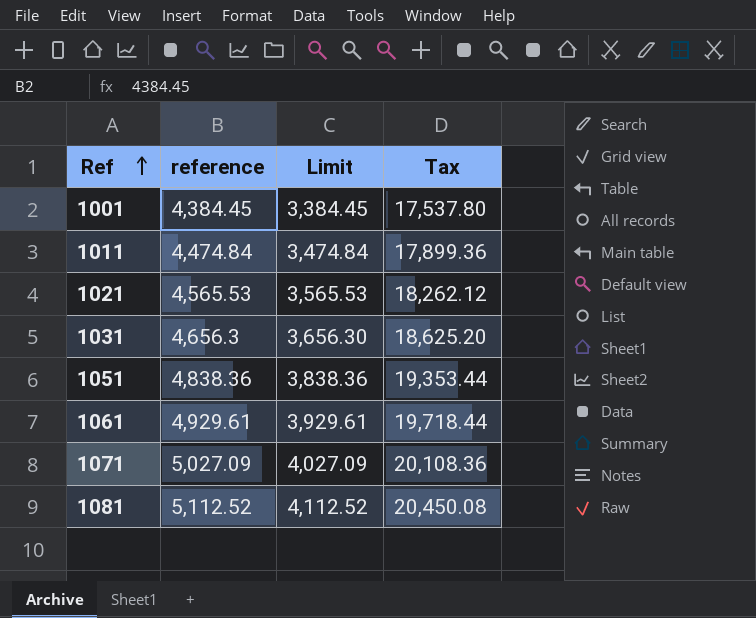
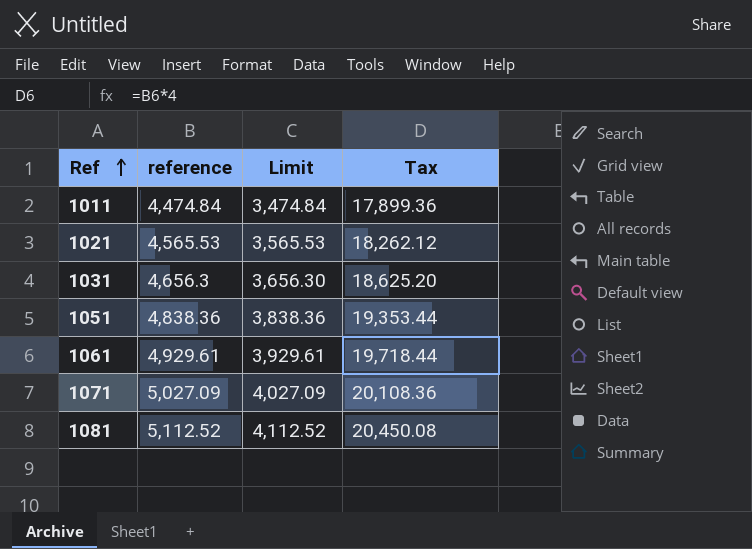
row 1001: 4,384.45 | 3,384.45 | 17,537.80 -> none

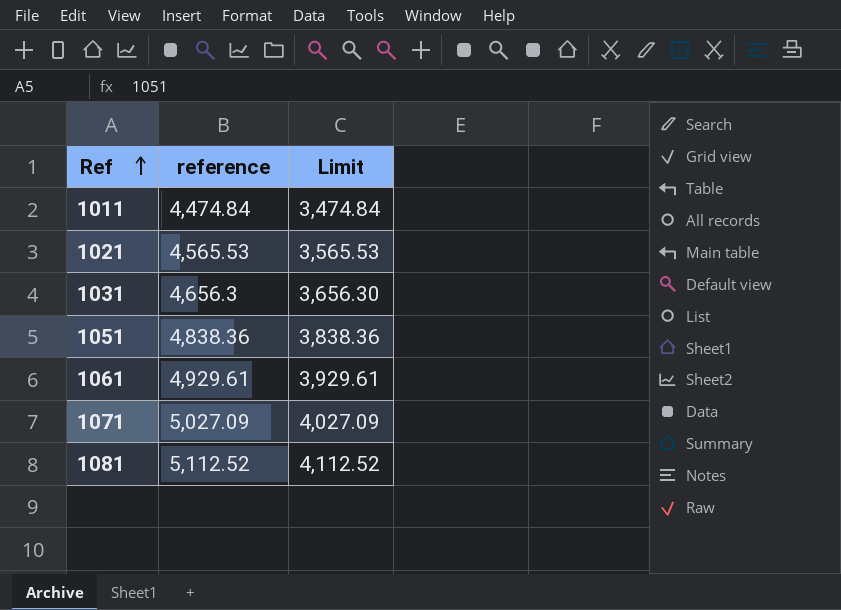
column Tax | formula: [reference] * 4 -> none

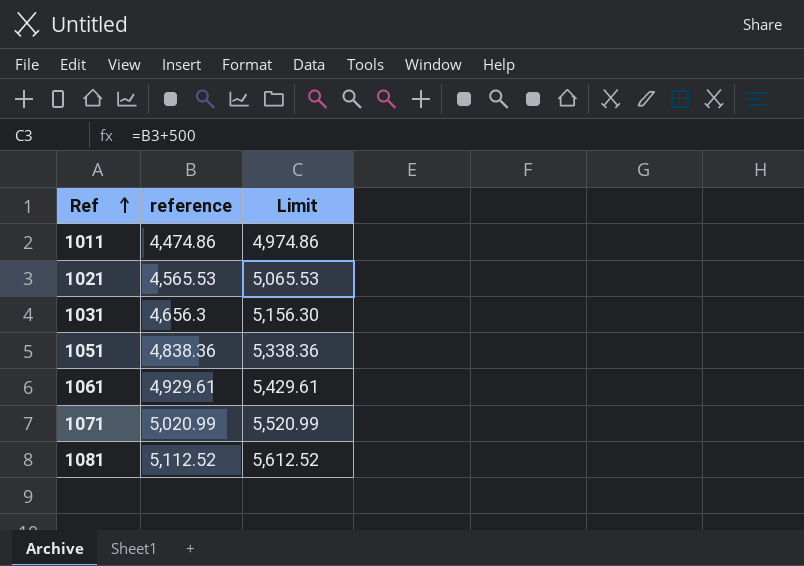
column Limit | formula: [reference] - 1000 -> [reference] + 500
1011 | reference: 4,474.84 -> 4,474.86
1071 | reference: 5,027.09 -> 5,020.99

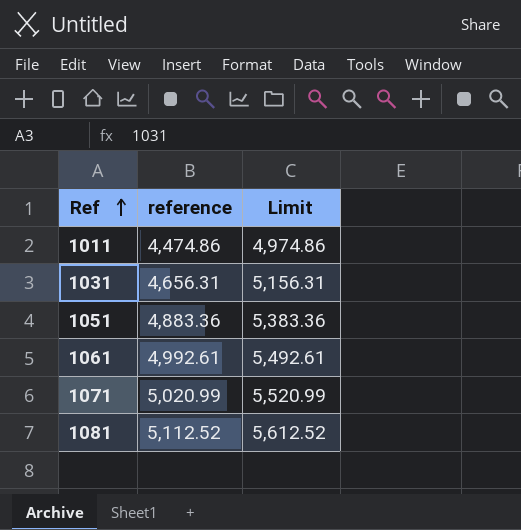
row 1021: 4,565.53 | 5,065.53 -> none
1031 | reference: 4,656.3 -> 4,656.31
1031 | Limit: 5,156.30 -> 5,156.31
1051 | reference: 4,838.36 -> 4,883.36
1051 | Limit: 5,338.36 -> 5,383.36
1061 | reference: 4,929.61 -> 4,992.61
1061 | Limit: 5,429.61 -> 5,492.61

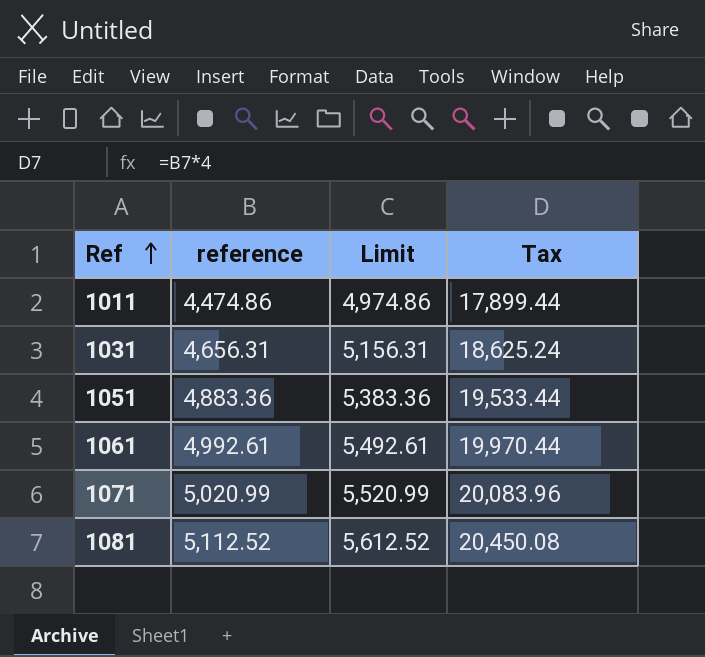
column Tax | formula: none -> [reference] * 4

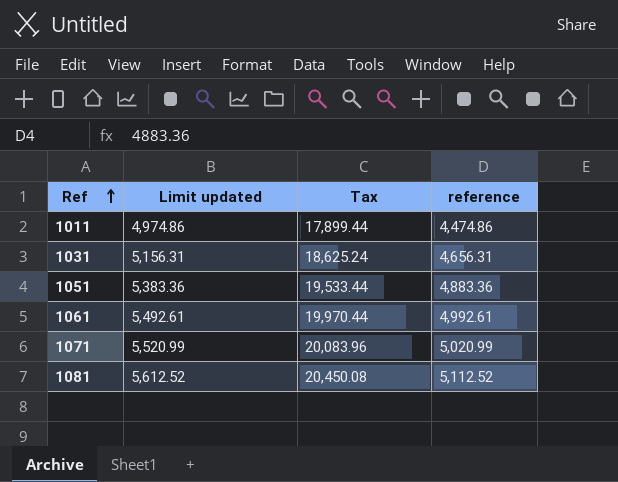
column name: Limit -> Limit updated
column reference | position: 2 -> 4

